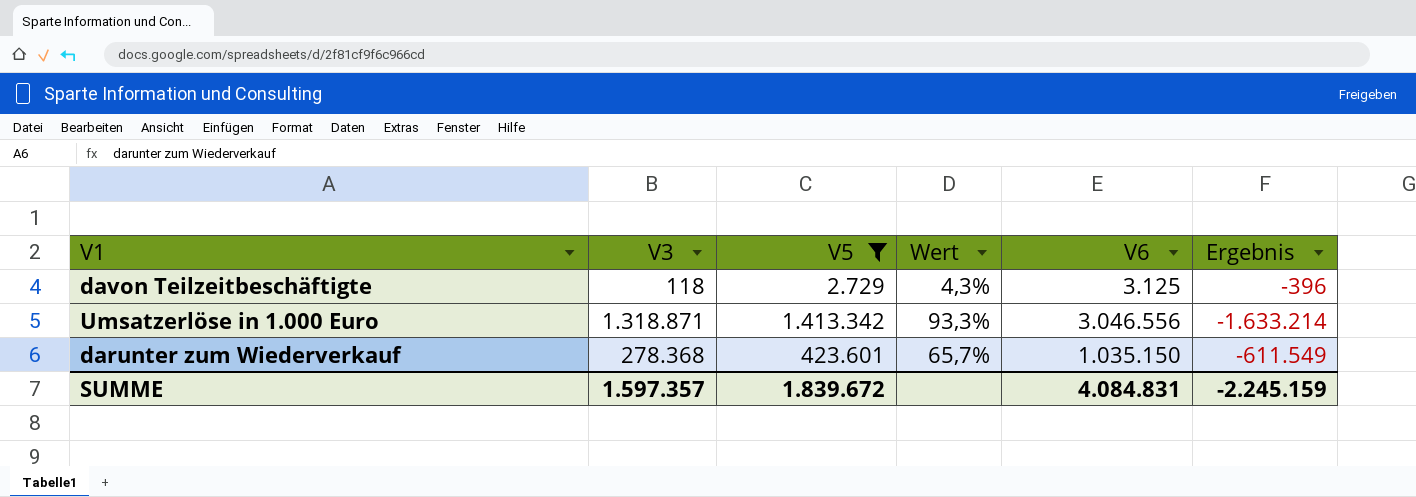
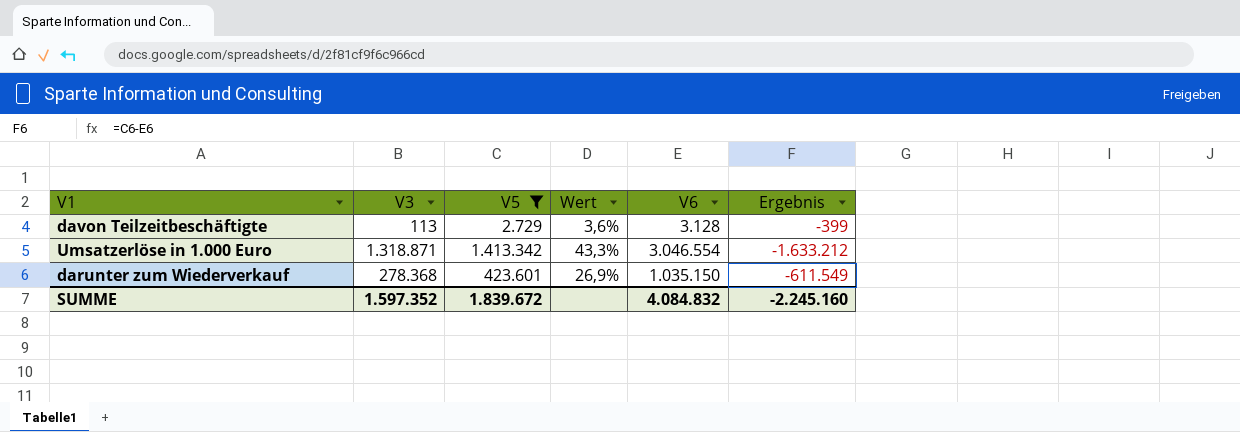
column Wert | formula: [V3] / [V5] -> [V3] / [V6]
davon Teilzeitbeschäftigte | V3: 118 -> 113
davon Teilzeitbeschäftigte | V6: 3.125 -> 3.128
davon Teilzeitbeschäftigte | Ergebnis: -396 -> -399
Umsatzerlöse in 1.000 Euro | V6: 3.046.556 -> 3.046.554
Umsatzerlöse in 1.000 Euro | Ergebnis: -1.633.214 -> -1.633.212
SUMME | V3: 1.597.357 -> 1.597.352
SUMME | V6: 4.084.831 -> 4.084.832
SUMME | Ergebnis: -2.245.159 -> -2.245.160

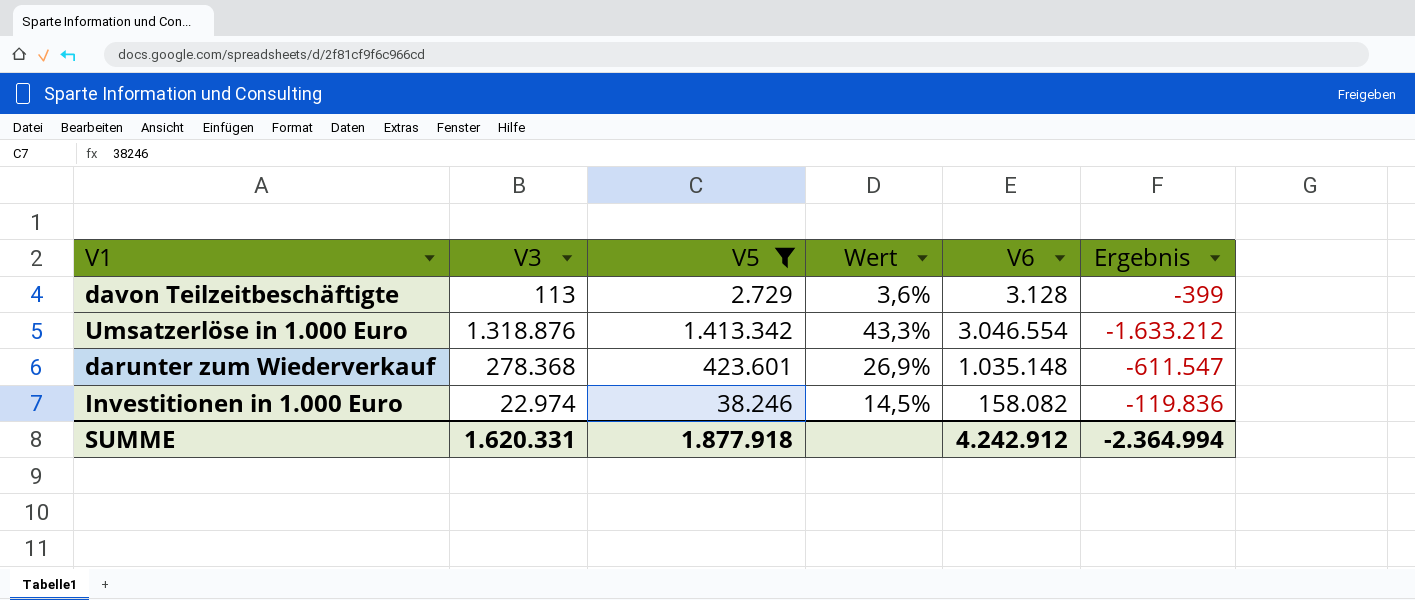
Umsatzerlöse in 1.000 Euro | V3: 1.318.871 -> 1.318.876
darunter zum Wiederverkauf | V6: 1.035.150 -> 1.035.148
darunter zum Wiederverkauf | Ergebnis: -611.549 -> -611.547
row Investitionen in 1.000 Euro: none -> 22.974 | 38.246 | 14,5% | 158.082 | -119.836
SUMME | V3: 1.597.352 -> 1.620.331
SUMME | V5: 1.839.672 -> 1.877.918
SUMME | V6: 4.084.832 -> 4.242.912
SUMME | Ergebnis: -2.245.160 -> -2.364.994

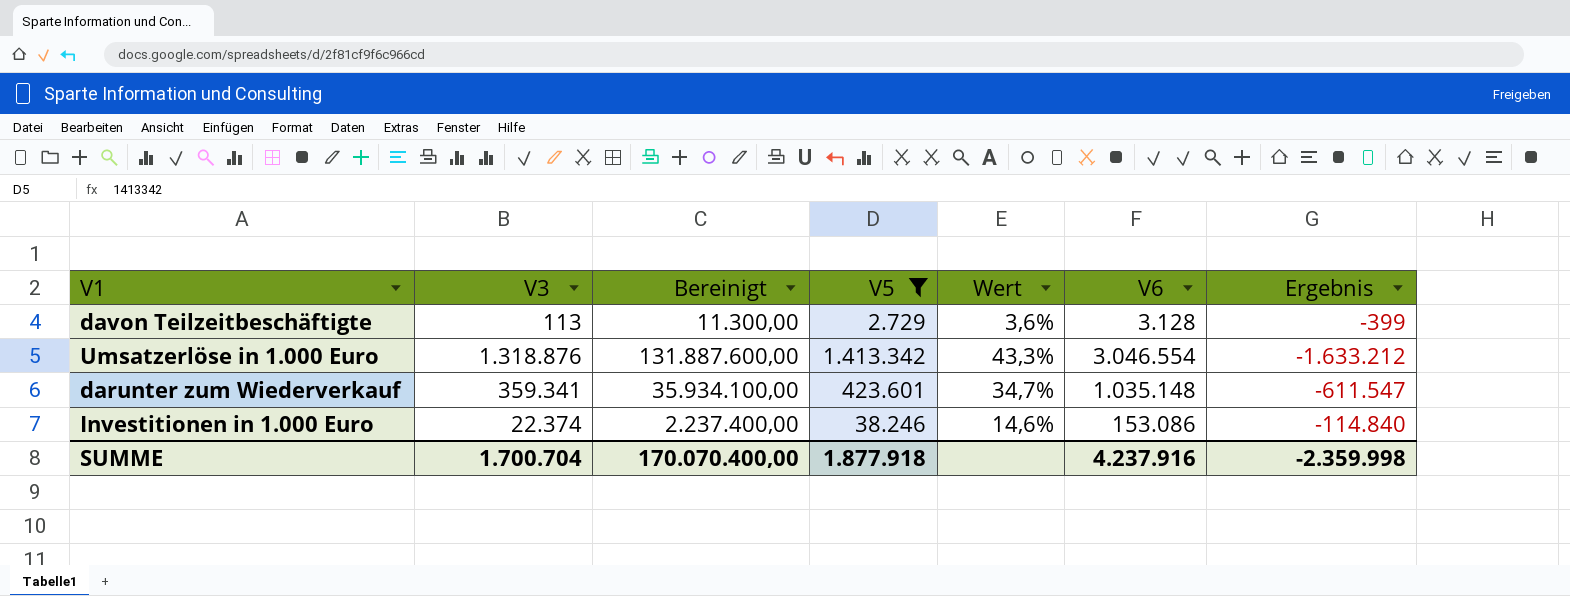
column Bereinigt | formula: none -> [V3] * 100
darunter zum Wiederverkauf | V3: 278.368 -> 359.341
darunter zum Wiederverkauf | Wert: 26,9% -> 34,7%
Investitionen in 1.000 Euro | V3: 22.974 -> 22.374
Investitionen in 1.000 Euro | Wert: 14,5% -> 14,6%
Investitionen in 1.000 Euro | V6: 158.082 -> 153.086
Investitionen in 1.000 Euro | Ergebnis: -119.836 -> -114.840
SUMME | V3: 1.620.331 -> 1.700.704
SUMME | V6: 4.242.912 -> 4.237.916
SUMME | Ergebnis: -2.364.994 -> -2.359.998

